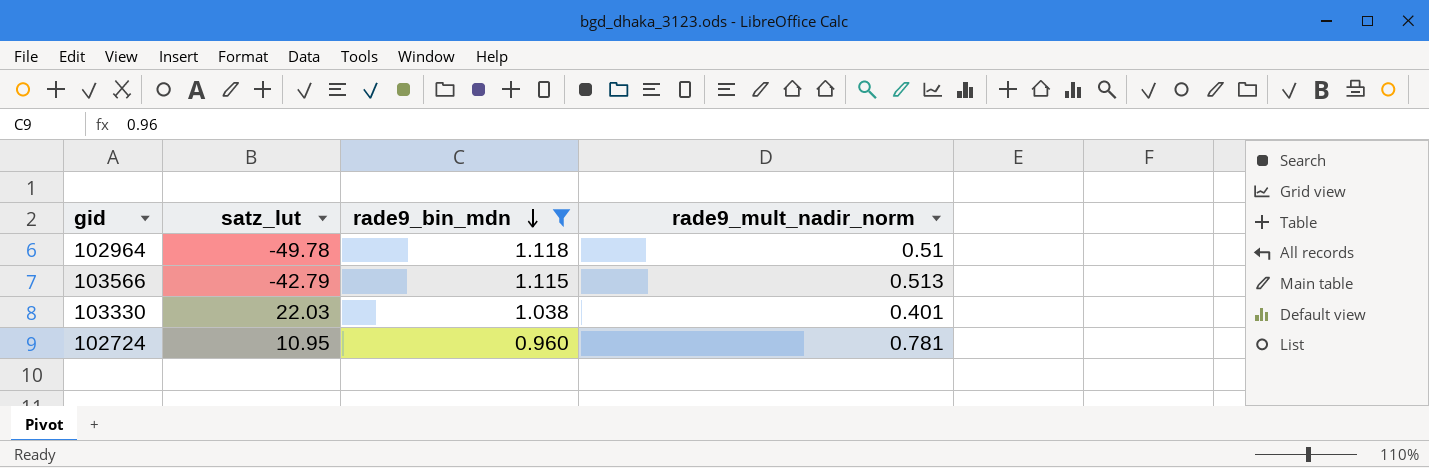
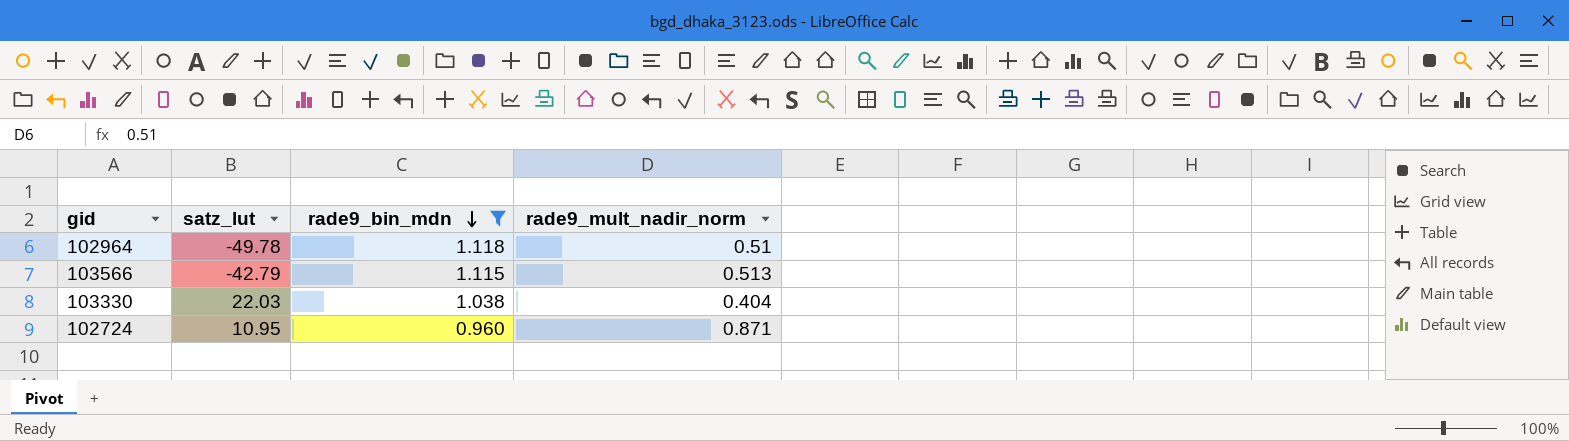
103330 | rade9_mult_nadir_norm: 0.401 -> 0.404
102724 | rade9_mult_nadir_norm: 0.781 -> 0.871

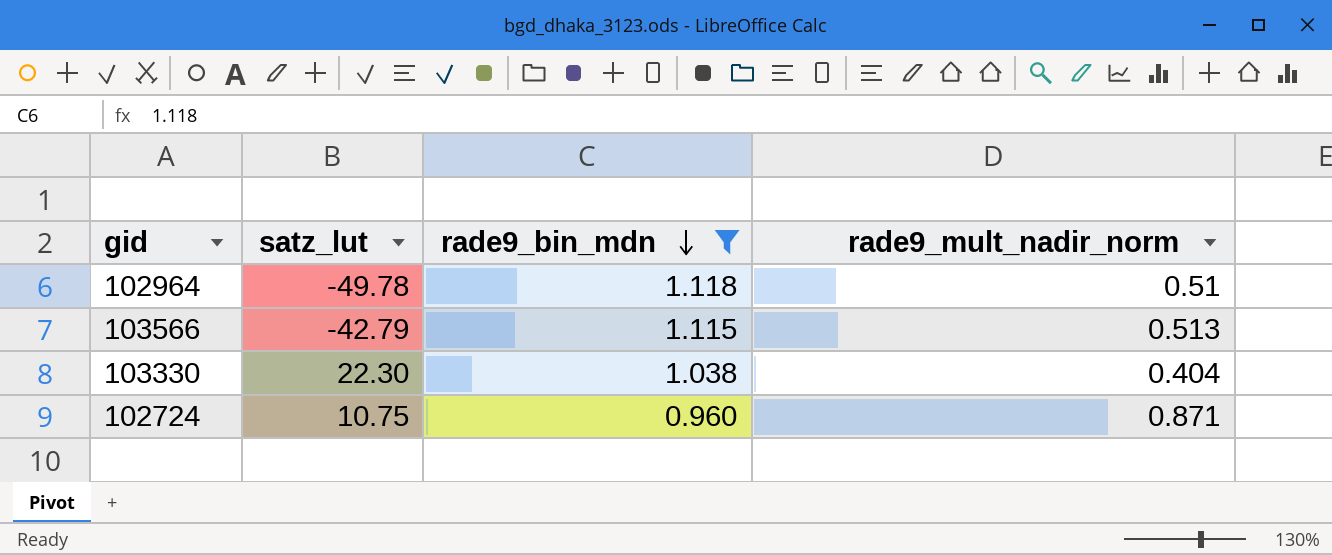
103330 | satz_lut: 22.03 -> 22.30
102724 | satz_lut: 10.95 -> 10.75

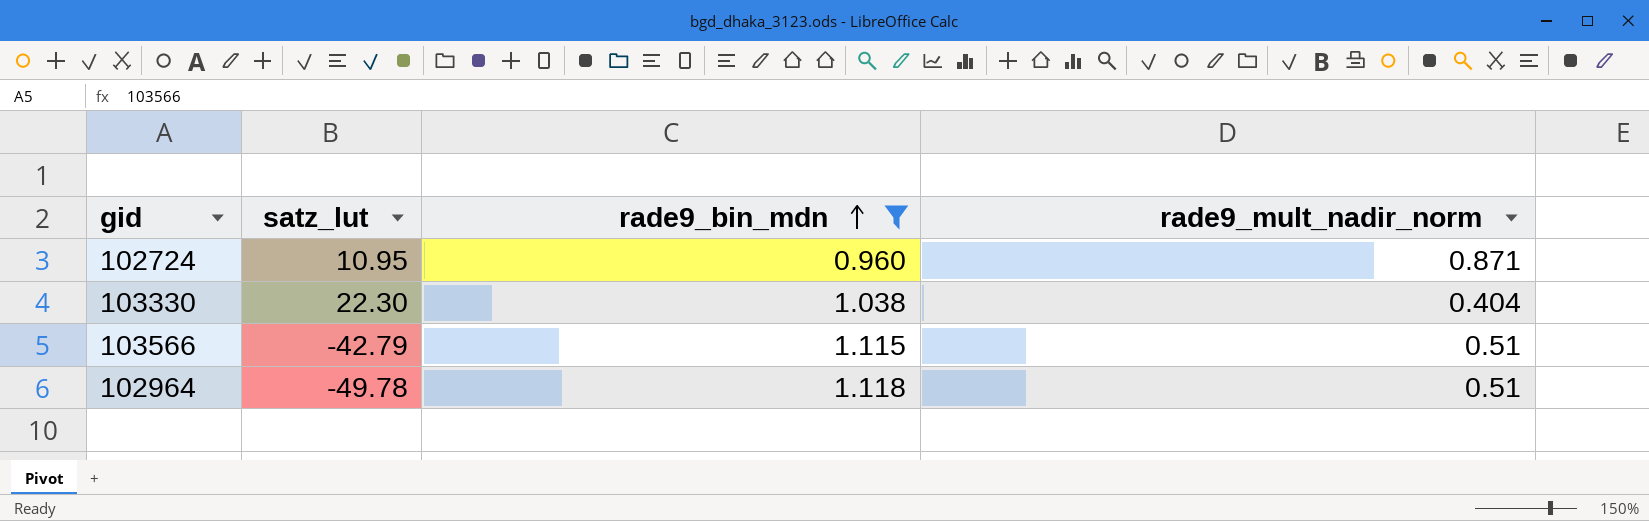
row order: rade9_bin_mdn descending -> rade9_bin_mdn ascending
102724 | satz_lut: 10.75 -> 10.95
103566 | rade9_mult_nadir_norm: 0.513 -> 0.51

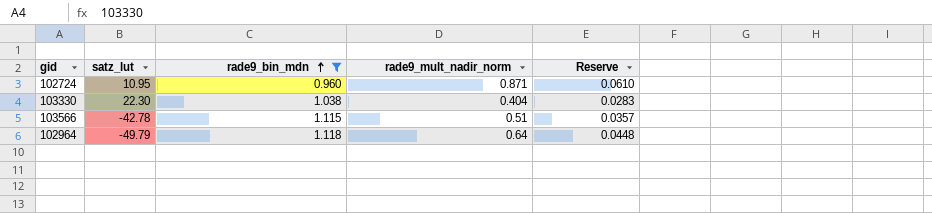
column Reserve | formula: none -> [rade9_mult_nadir_norm] * 0.07
103566 | satz_lut: -42.79 -> -42.78
102964 | satz_lut: -49.78 -> -49.79
102964 | rade9_mult_nadir_norm: 0.51 -> 0.64

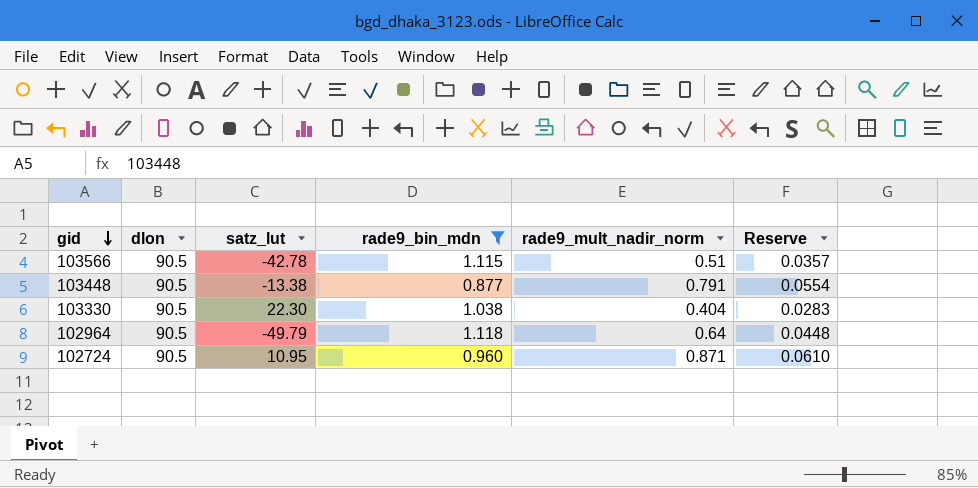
row order: rade9_bin_mdn ascending -> gid descending
column dlon | position: none -> 2
row 103448: none -> 90.5 | -13.38 | 0.877 | 0.791 | 0.0554

